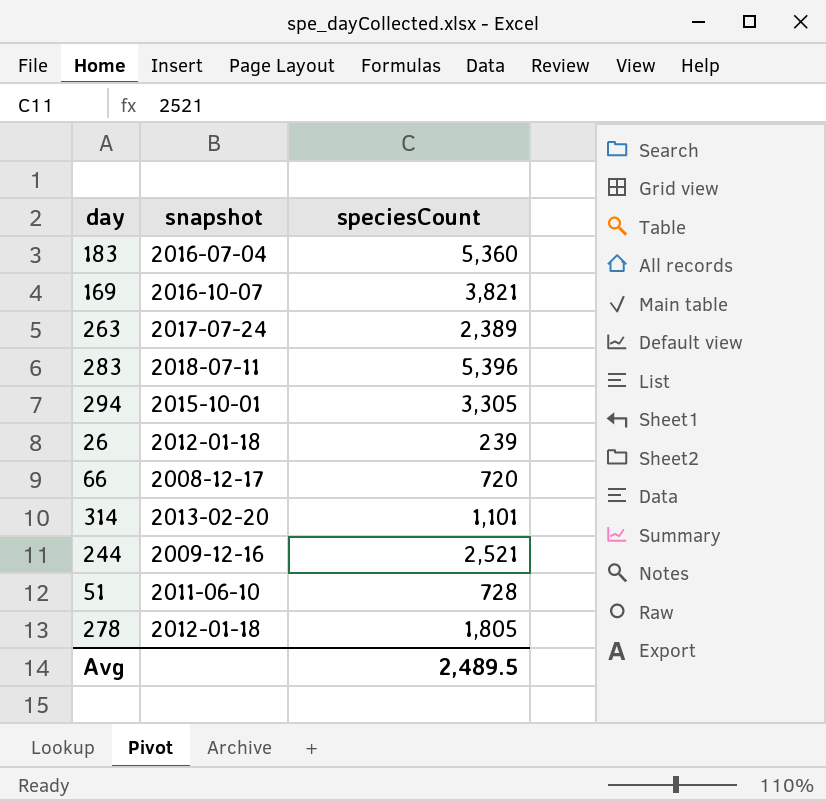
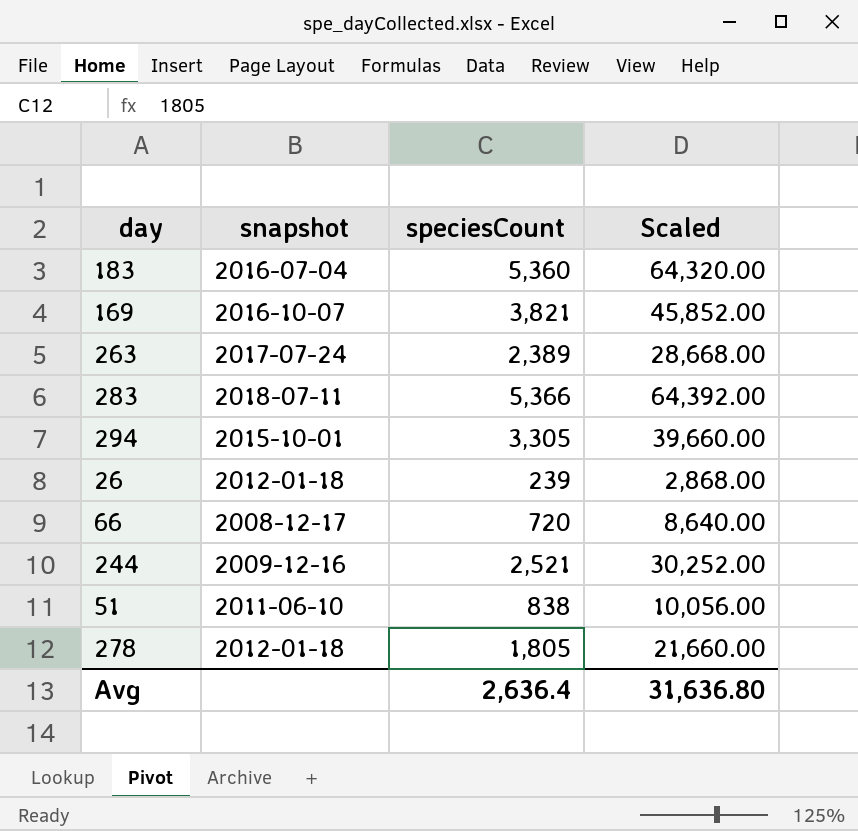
column Scaled | formula: none -> [speciesCount] * 12
row 314: 2013-02-20 | 1,101 -> none
283 | speciesCount: 5,396 -> 5,366
51 | speciesCount: 728 -> 838
Avg | speciesCount: 2,489.5 -> 2,636.4

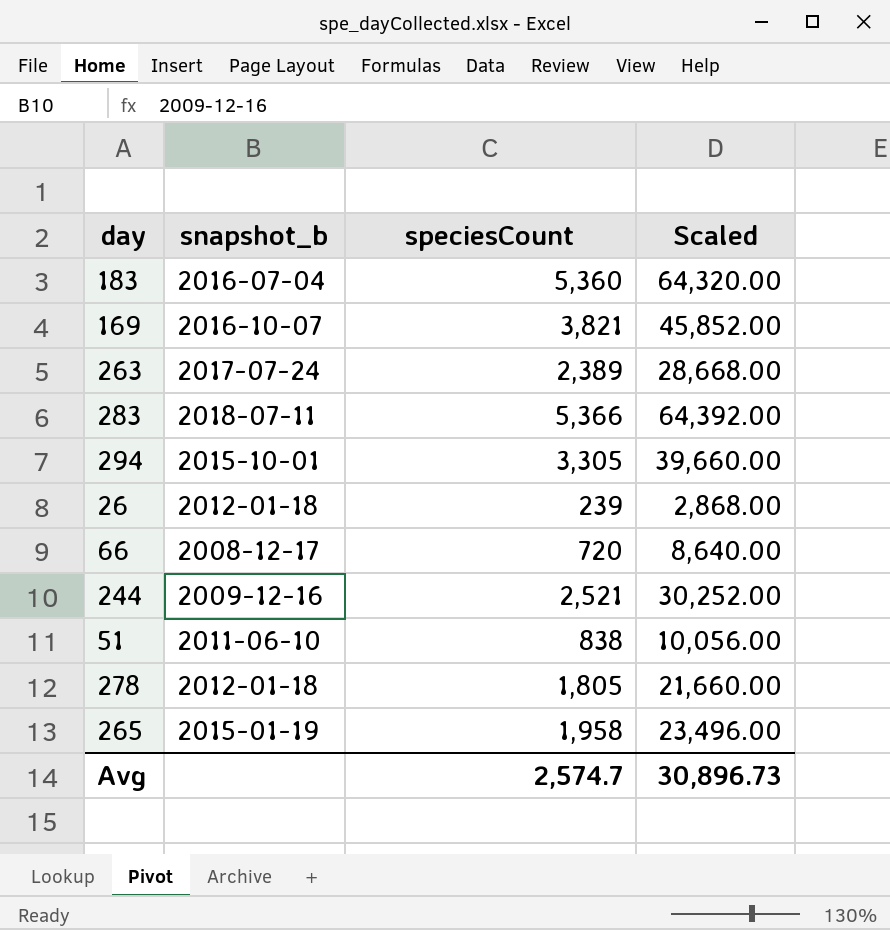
column name: snapshot -> snapshot_b
row 265: none -> 2015-01-19 | 1,958 | 23,496.00
Avg | speciesCount: 2,636.4 -> 2,574.7
Avg | Scaled: 31,636.80 -> 30,896.73

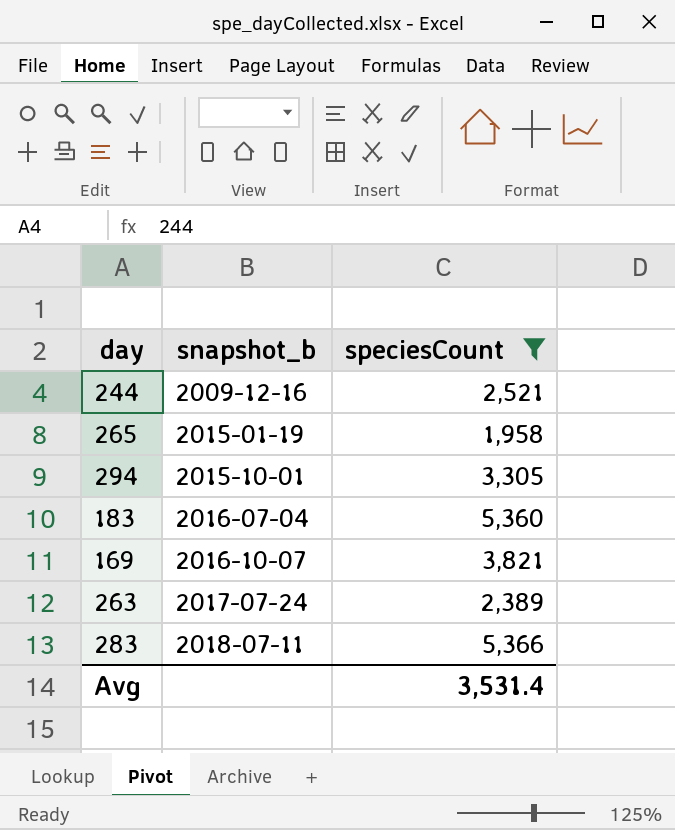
filter: none -> speciesCount >= 1,958
row order: none -> snapshot_b ascending
column Scaled | formula: [speciesCount] * 12 -> none
Avg | speciesCount: 2,574.7 -> 3,531.4

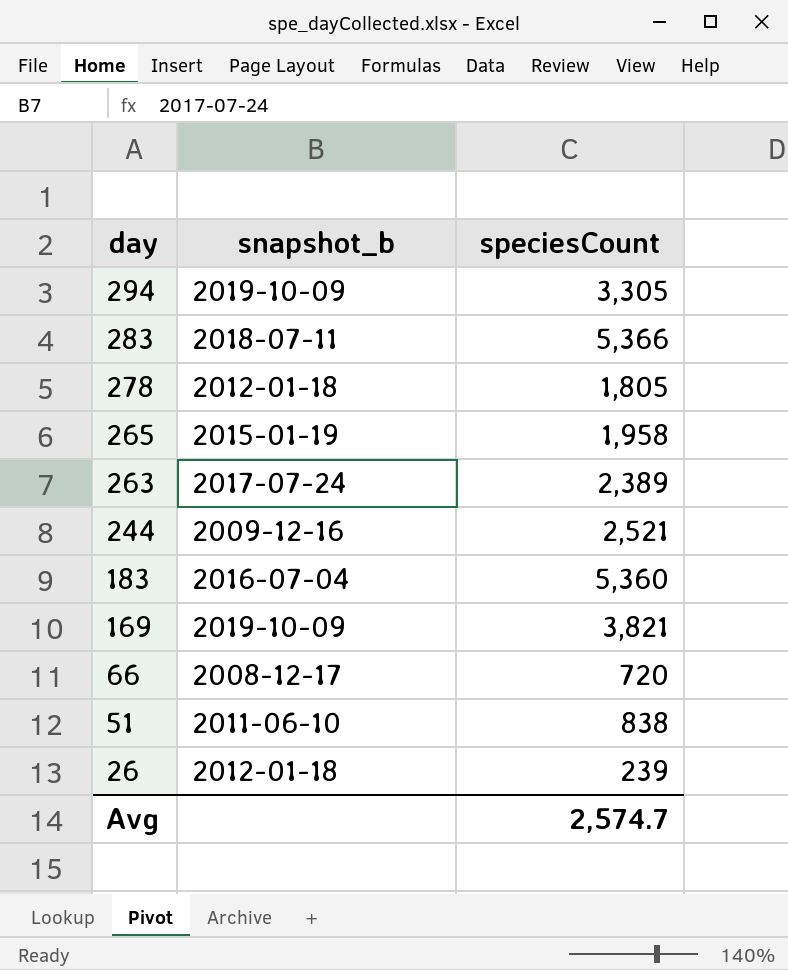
filter: speciesCount >= 1,958 -> none
row order: snapshot_b ascending -> day descending
294 | snapshot_b: 2015-10-01 -> 2019-10-09
169 | snapshot_b: 2016-10-07 -> 2019-10-09
Avg | speciesCount: 3,531.4 -> 2,574.7

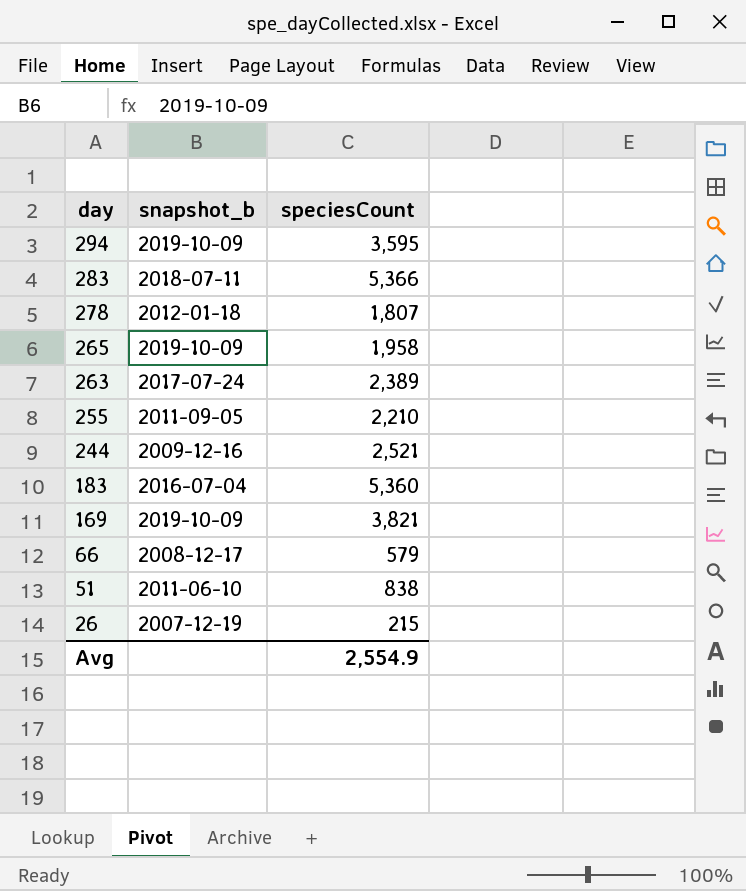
294 | speciesCount: 3,305 -> 3,595
278 | speciesCount: 1,805 -> 1,807
265 | snapshot_b: 2015-01-19 -> 2019-10-09
row 255: none -> 2011-09-05 | 2,210
66 | speciesCount: 720 -> 579
26 | snapshot_b: 2012-01-18 -> 2007-12-19
26 | speciesCount: 239 -> 215
Avg | speciesCount: 2,574.7 -> 2,554.9

